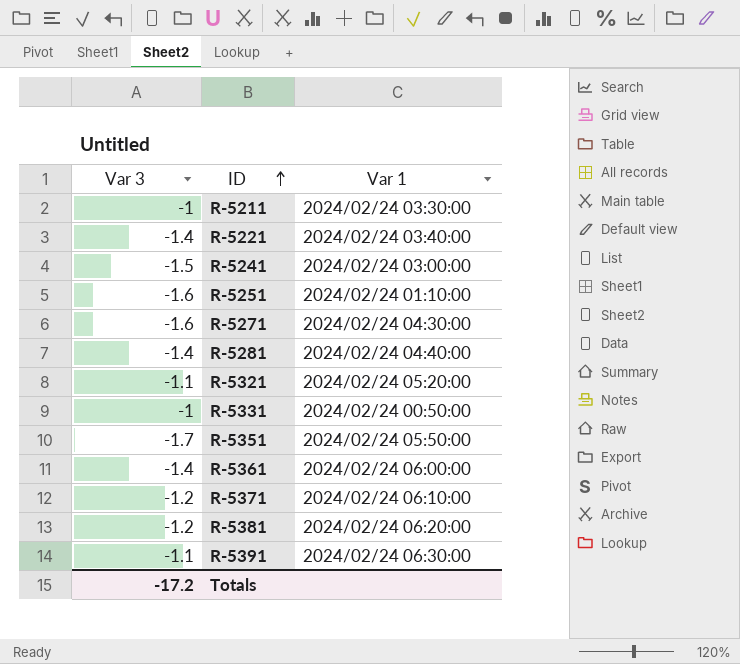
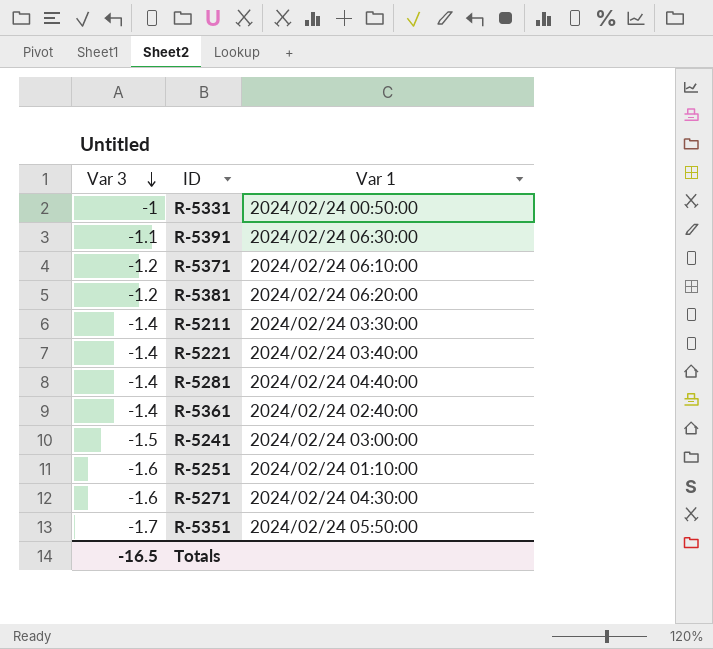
row order: ID ascending -> Var 3 descending
row R-5321: -1.1 | 2024/02/24 05:20:00 -> none
R-5211 | Var 3: -1 -> -1.4
R-5361 | Var 1: 2024/02/24 06:00:00 -> 2024/02/24 02:40:00
Totals | Var 3: -17.2 -> -16.5

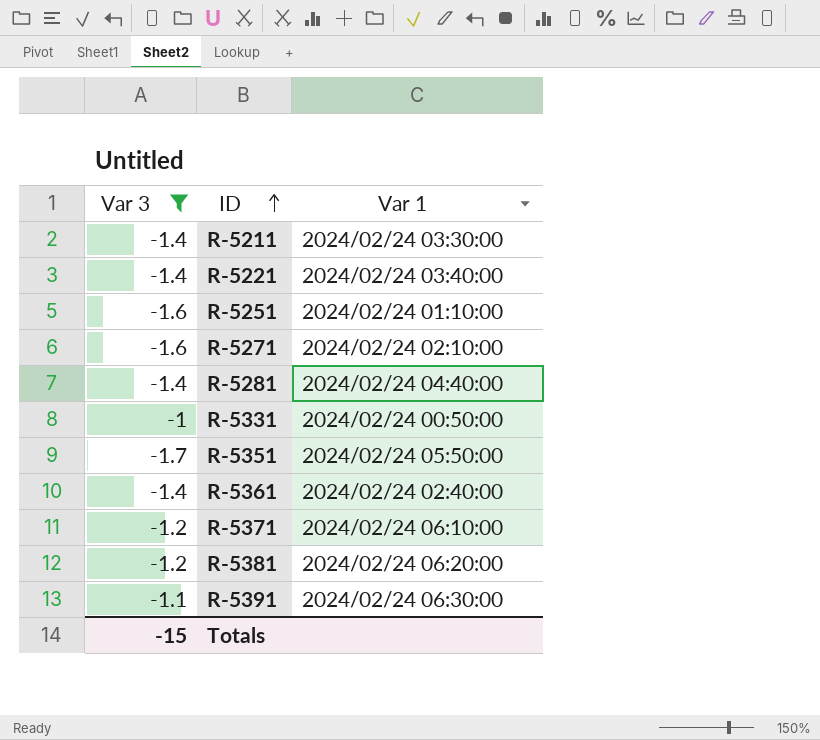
filter: none -> Var 3 != -1.5
row order: Var 3 descending -> ID ascending
R-5271 | Var 1: 2024/02/24 04:30:00 -> 2024/02/24 02:10:00
Totals | Var 3: -16.5 -> -15

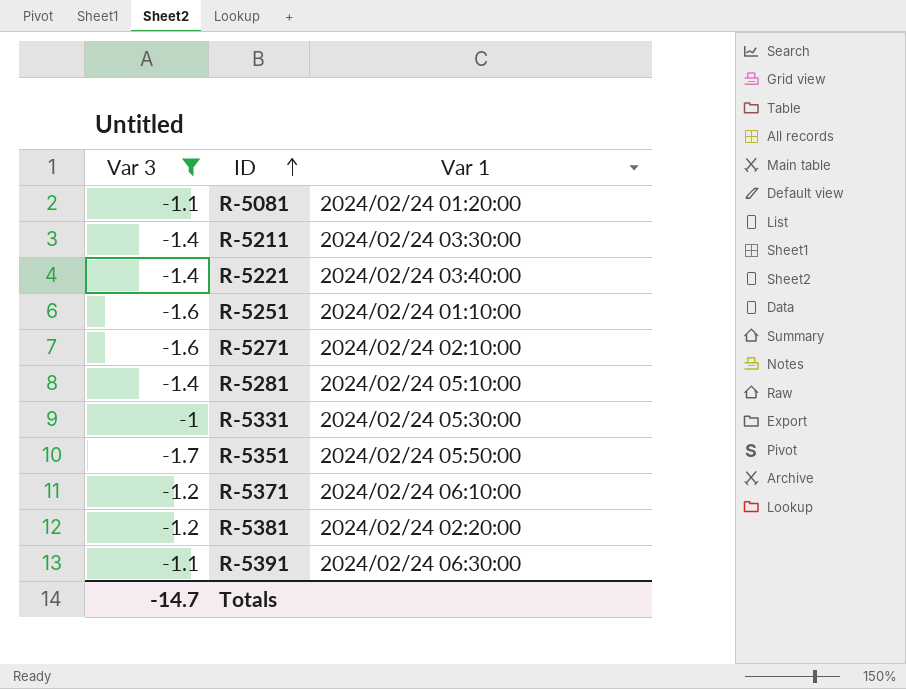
row R-5361: -1.4 | 2024/02/24 02:40:00 -> none
row R-5081: none -> -1.1 | 2024/02/24 01:20:00
R-5281 | Var 1: 2024/02/24 04:40:00 -> 2024/02/24 05:10:00
R-5331 | Var 1: 2024/02/24 00:50:00 -> 2024/02/24 05:30:00
R-5381 | Var 1: 2024/02/24 06:20:00 -> 2024/02/24 02:20:00
Totals | Var 3: -15 -> -14.7

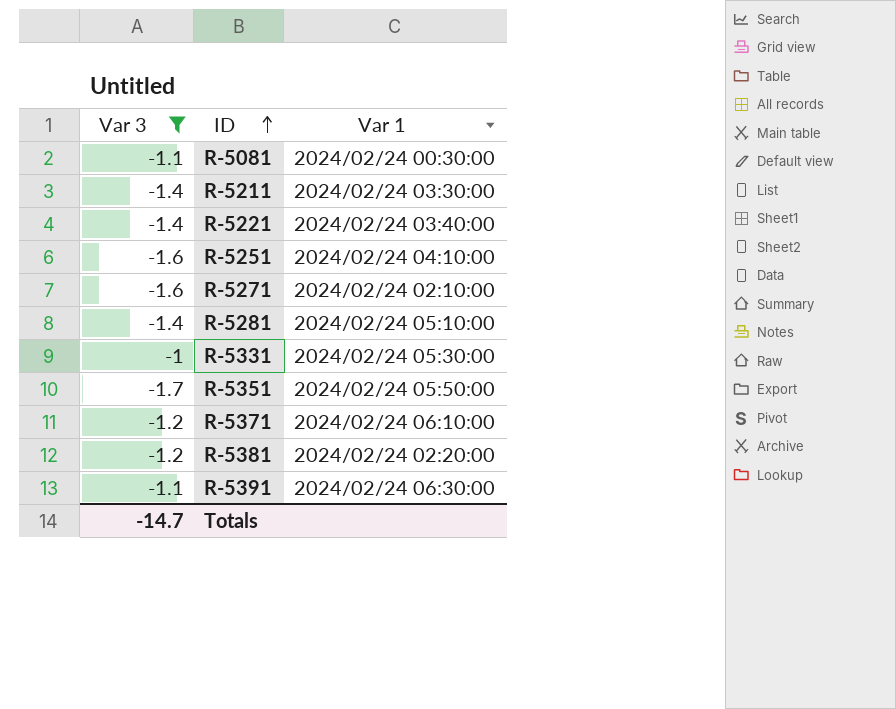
R-5081 | Var 1: 2024/02/24 01:20:00 -> 2024/02/24 00:30:00
R-5251 | Var 1: 2024/02/24 01:10:00 -> 2024/02/24 04:10:00

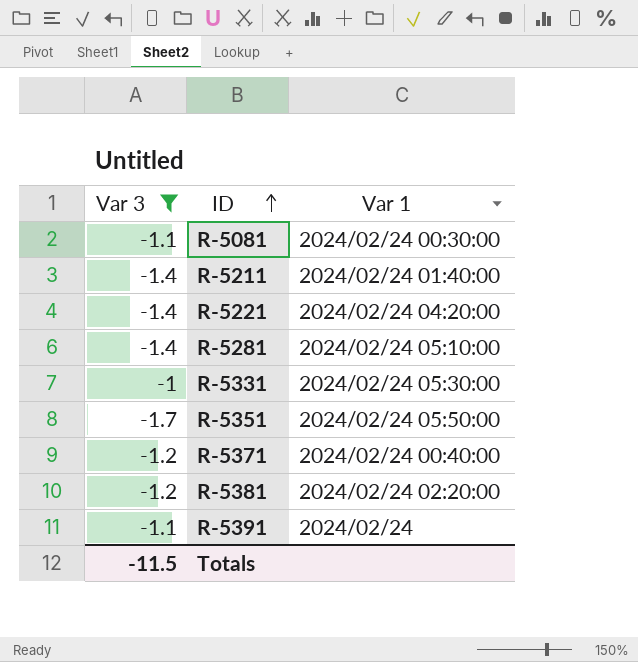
row R-5251: -1.6 | 2024/02/24 04:10:00 -> none
row R-5271: -1.6 | 2024/02/24 02:10:00 -> none
R-5211 | Var 1: 2024/02/24 03:30:00 -> 2024/02/24 01:40:00
R-5221 | Var 1: 2024/02/24 03:40:00 -> 2024/02/24 04:20:00
R-5371 | Var 1: 2024/02/24 06:10:00 -> 2024/02/24 00:40:00
R-5391 | Var 1: 2024/02/24 06:30:00 -> 2024/02/24
Totals | Var 3: -14.7 -> -11.5

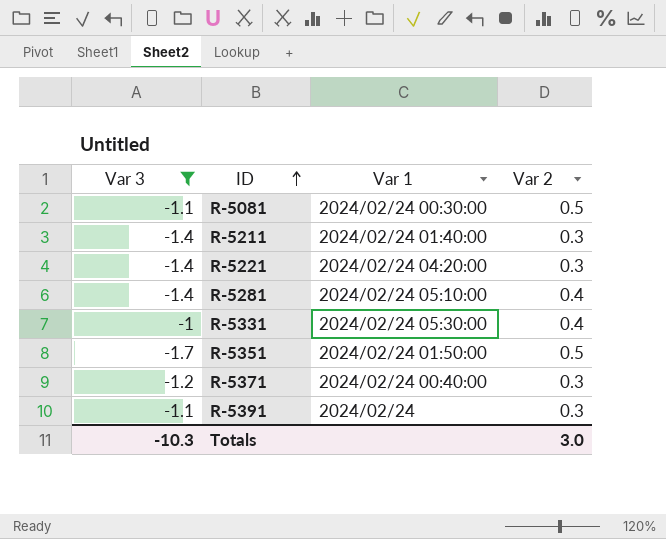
column Var 2 | position: none -> 4
row R-5381: -1.2 | 2024/02/24 02:20:00 -> none
R-5351 | Var 1: 2024/02/24 05:50:00 -> 2024/02/24 01:50:00
Totals | Var 3: -11.5 -> -10.3

